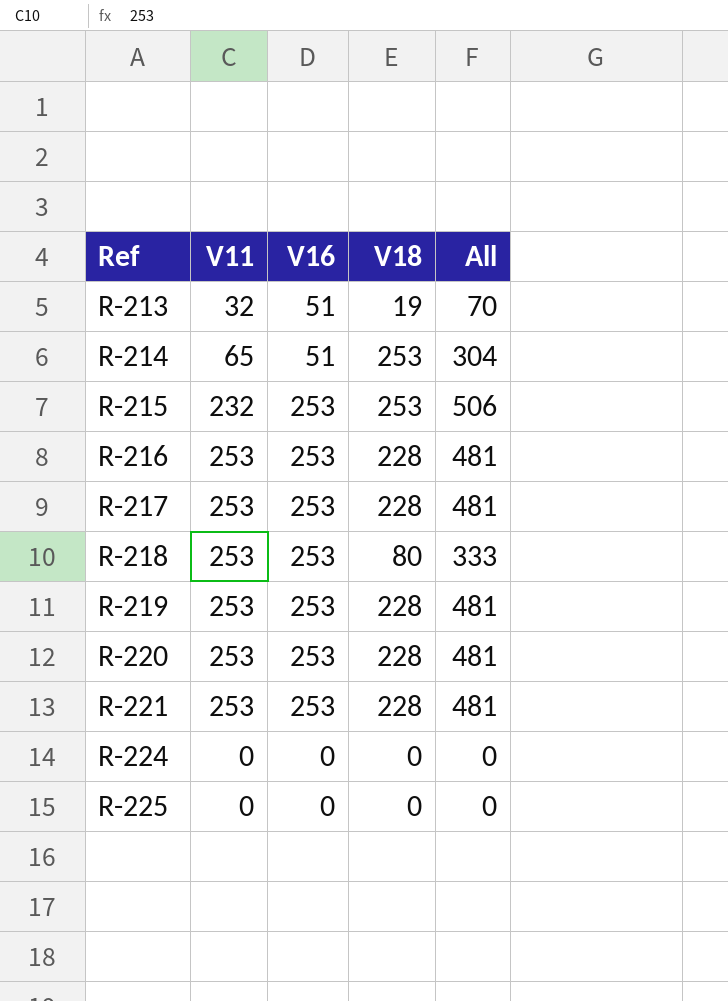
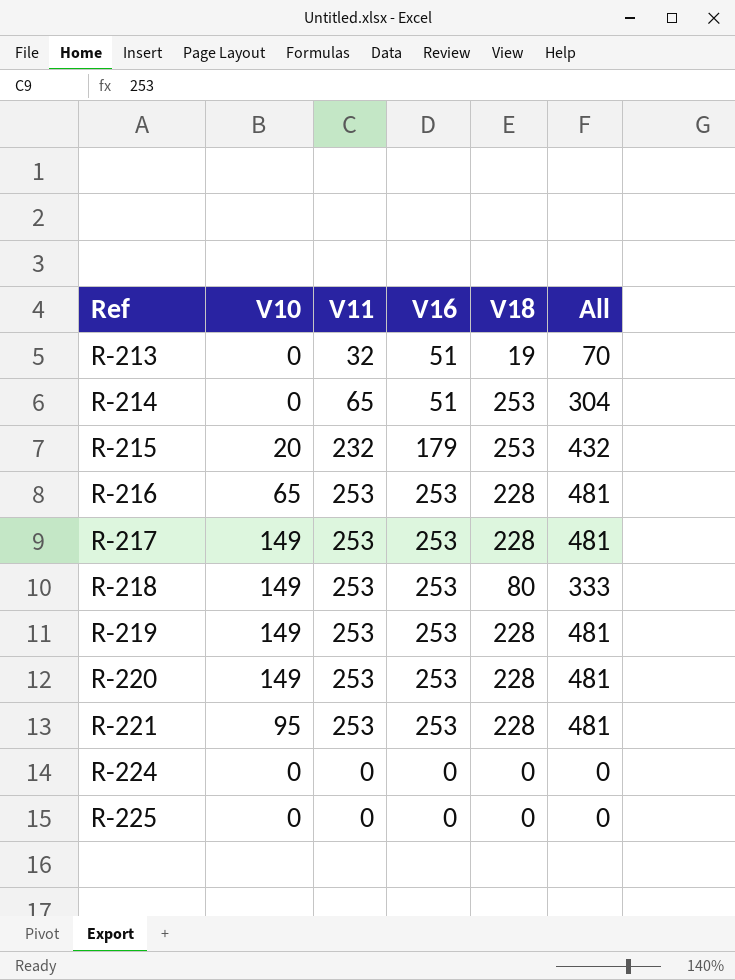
column V10 | position: none -> 2
R-215 | V16: 253 -> 179
R-215 | All: 506 -> 432

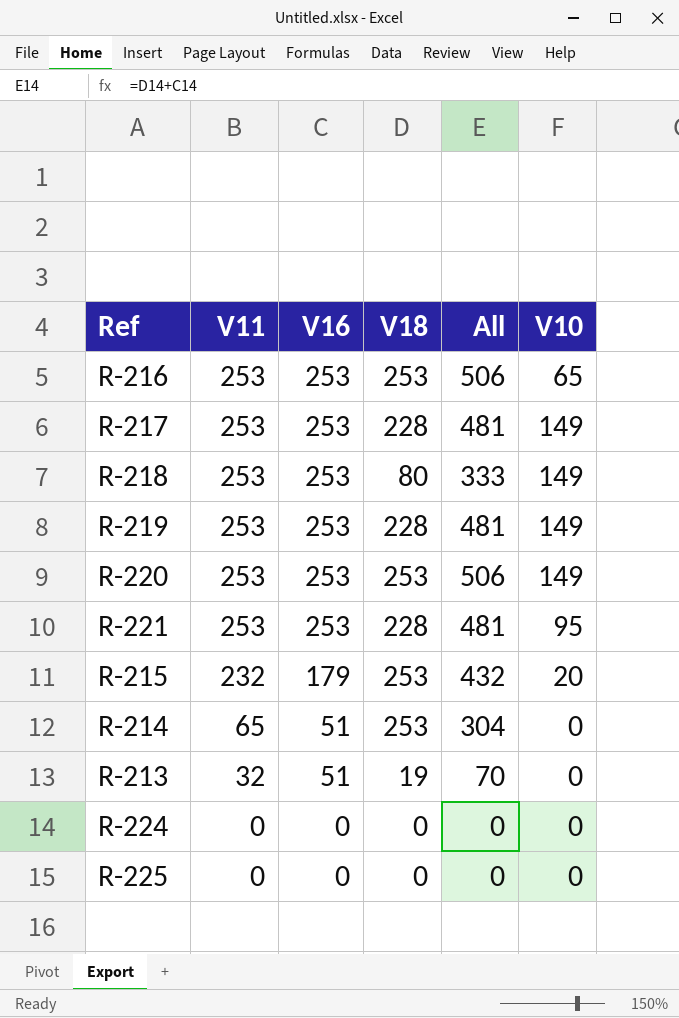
row order: Ref ascending -> V11 descending
column V10 | position: 2 -> 6
R-216 | V18: 228 -> 253
R-216 | All: 481 -> 506
R-220 | V18: 228 -> 253
R-220 | All: 481 -> 506

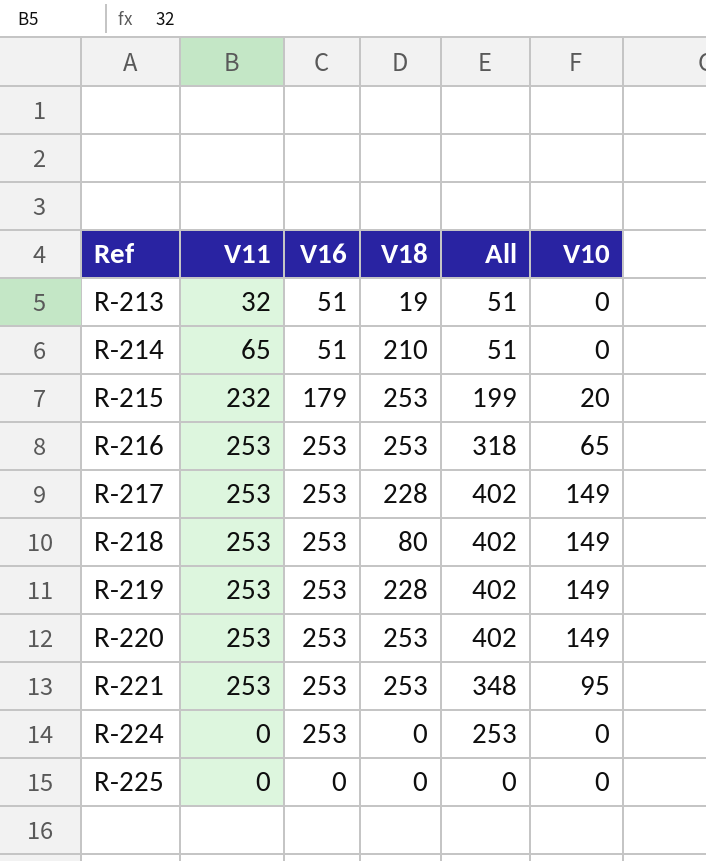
row order: V11 descending -> Ref ascending
column All | formula: [V16] + [V18] -> [V16] + [V10]
R-214 | V18: 253 -> 210
R-221 | V18: 228 -> 253
R-224 | V16: 0 -> 253

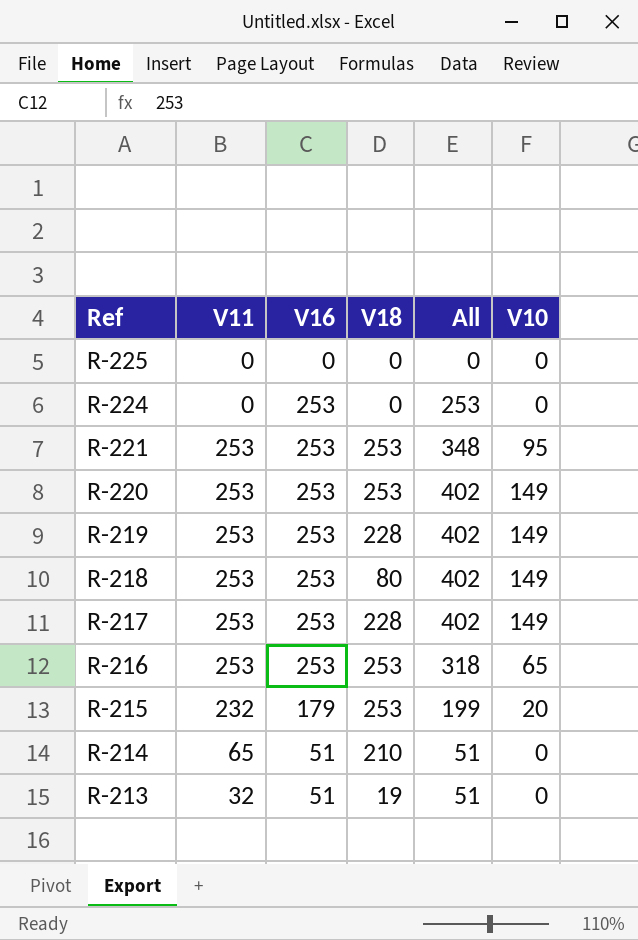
row order: Ref ascending -> Ref descending

